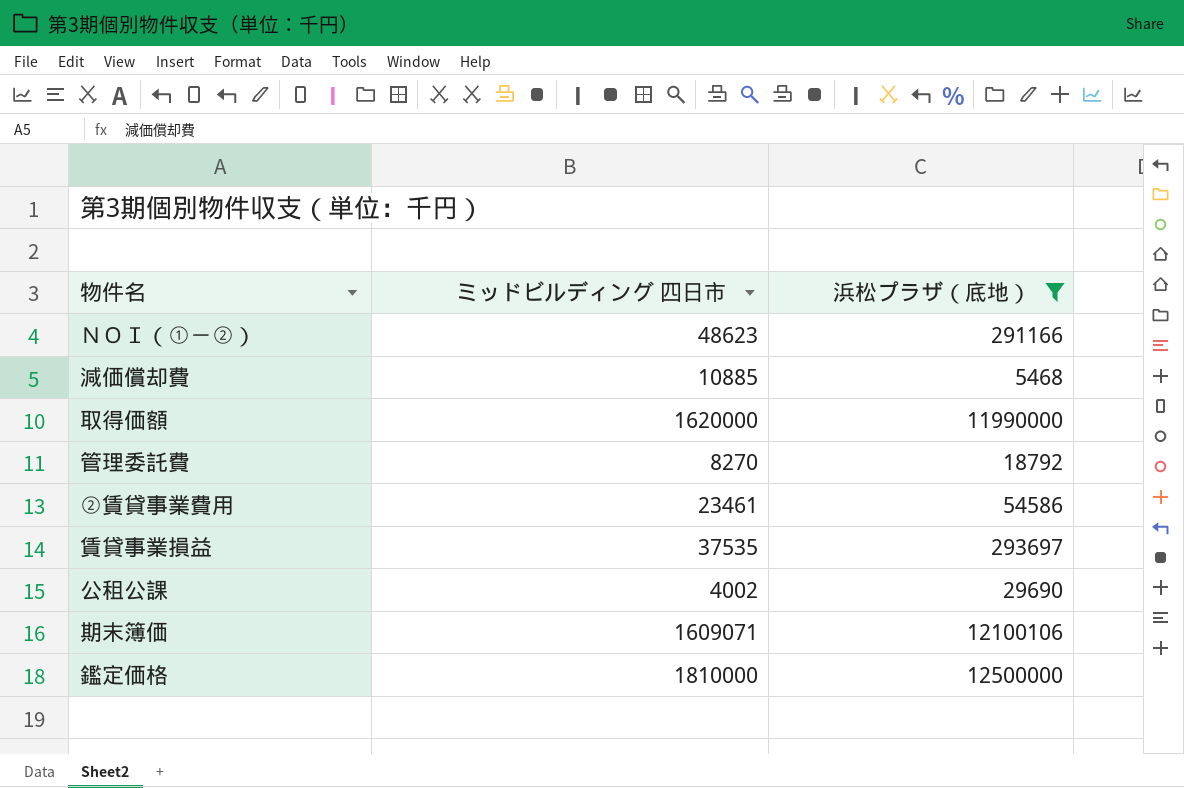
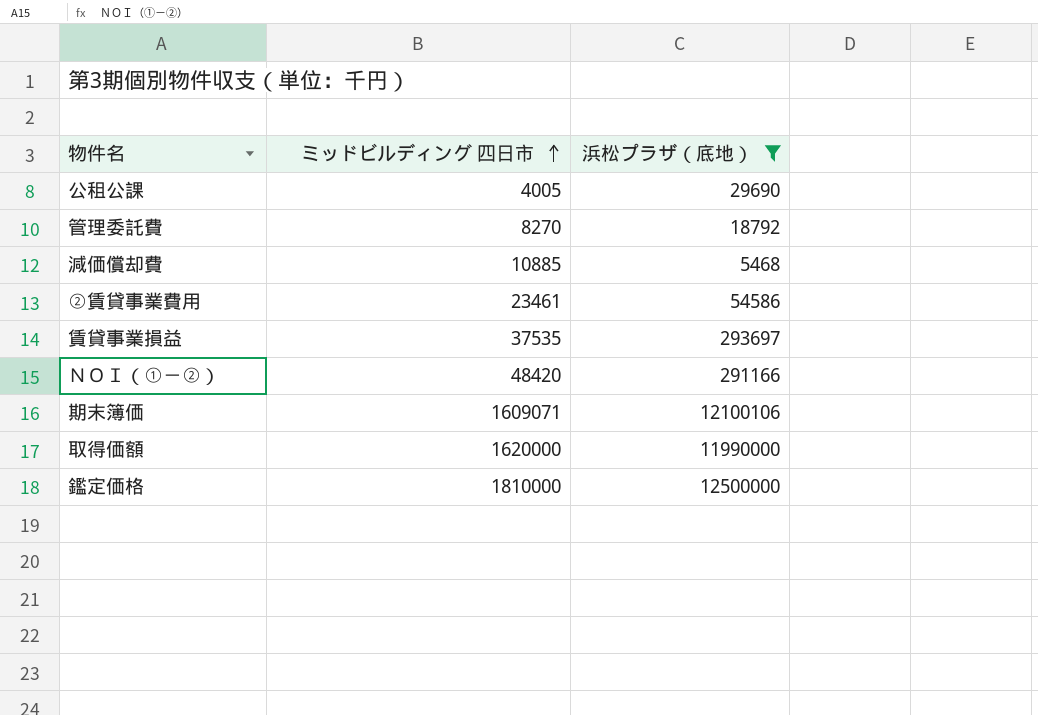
row order: none -> ミッドビルディング 四日市 ascending
公租公課 | ミッドビルディング 四日市: 4002 -> 4005
ＮＯＩ（①－②） | ミッドビルディング 四日市: 48623 -> 48420

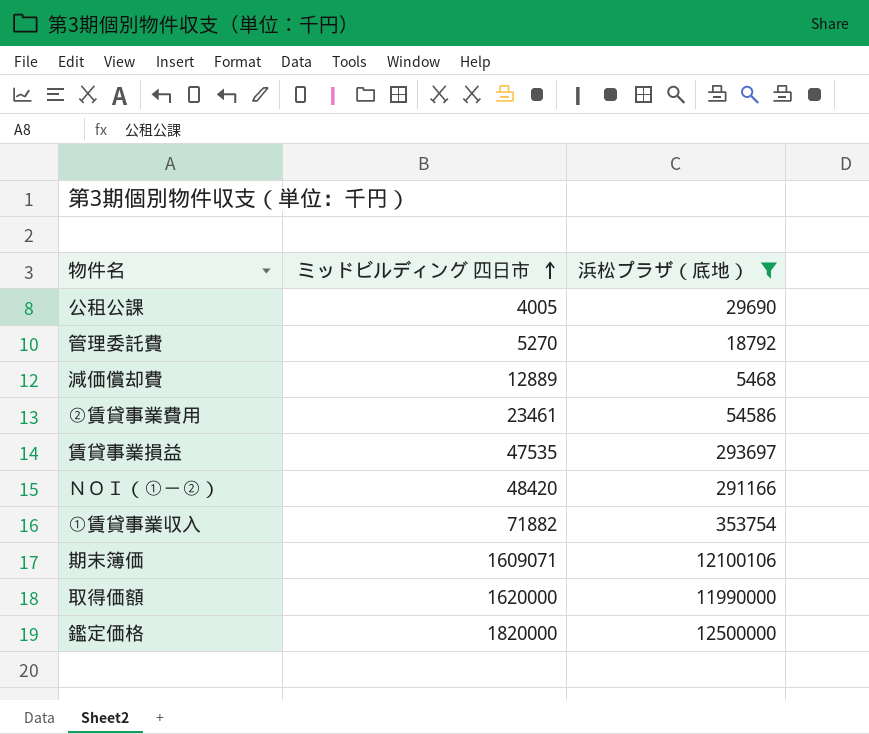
管理委託費 | ミッドビルディング 四日市: 8270 -> 5270
減価償却費 | ミッドビルディング 四日市: 10885 -> 12889
賃貸事業損益 | ミッドビルディング 四日市: 37535 -> 47535
row ①賃貸事業収入: none -> 71882 | 353754
鑑定価格 | ミッドビルディング 四日市: 1810000 -> 1820000

